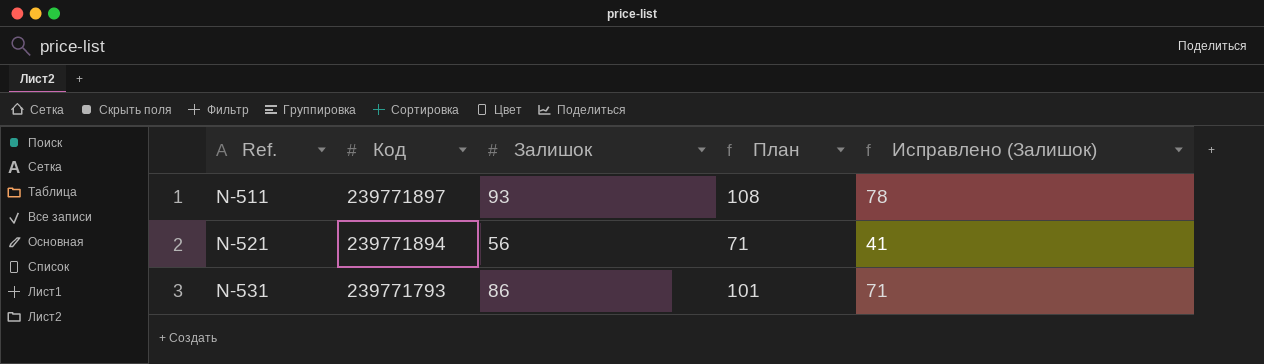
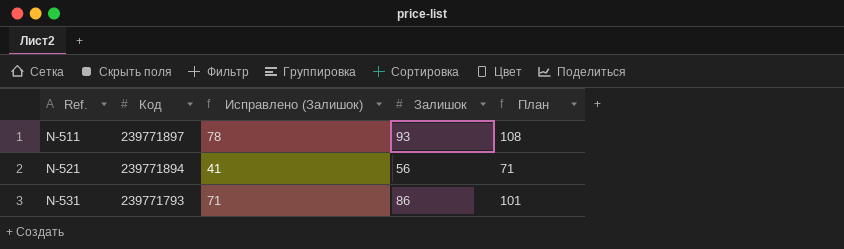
column Исправлено (Залишок) | position: 5 -> 3

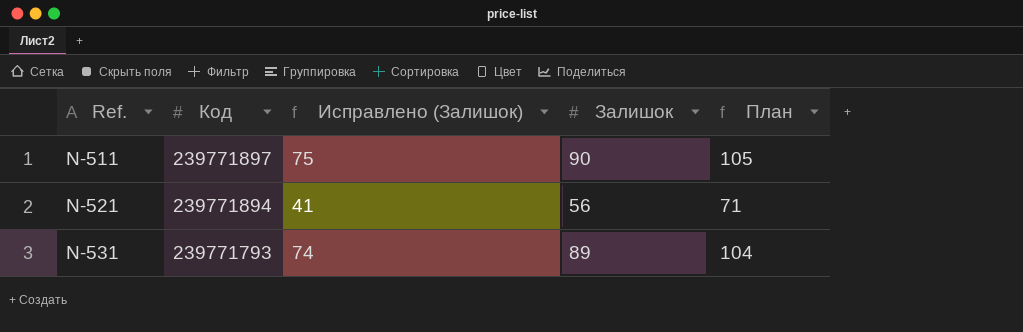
N-511 | Исправлено (Залишок): 78 -> 75
N-511 | Залишок: 93 -> 90
N-511 | План: 108 -> 105
N-531 | Исправлено (Залишок): 71 -> 74
N-531 | Залишок: 86 -> 89
N-531 | План: 101 -> 104

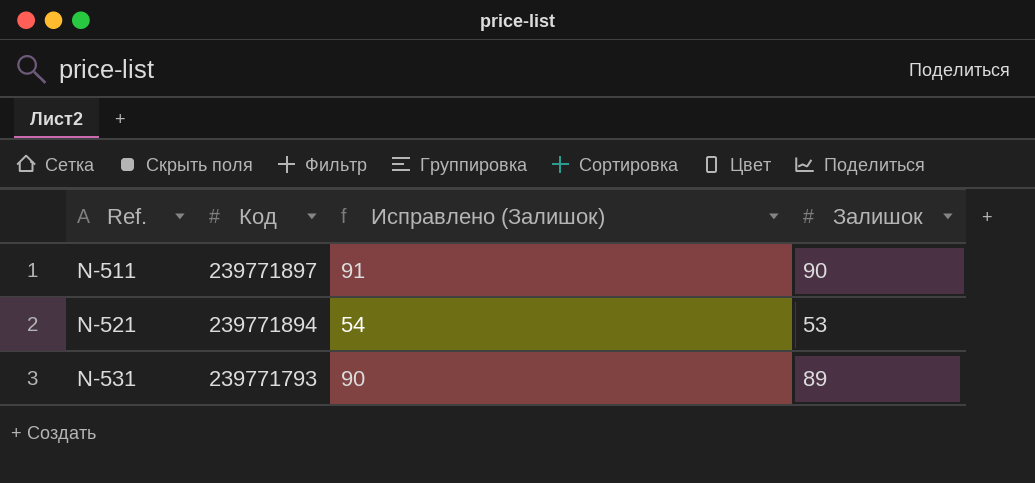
column План | formula: [Залишок] + 15 -> none
column Исправлено (Залишок) | formula: [Залишок] - 15 -> [Залишок] + 1
N-521 | Залишок: 56 -> 53

